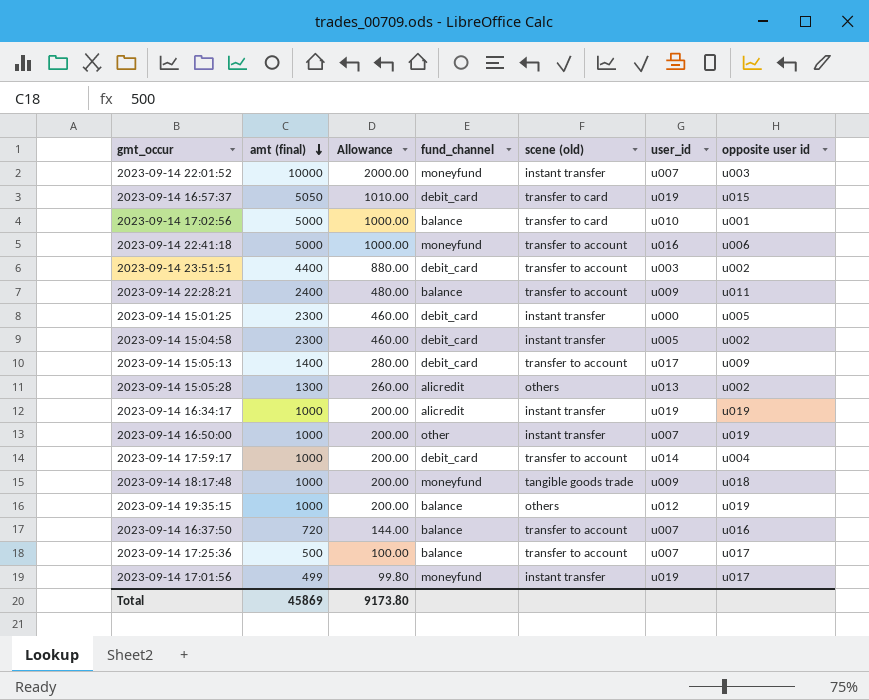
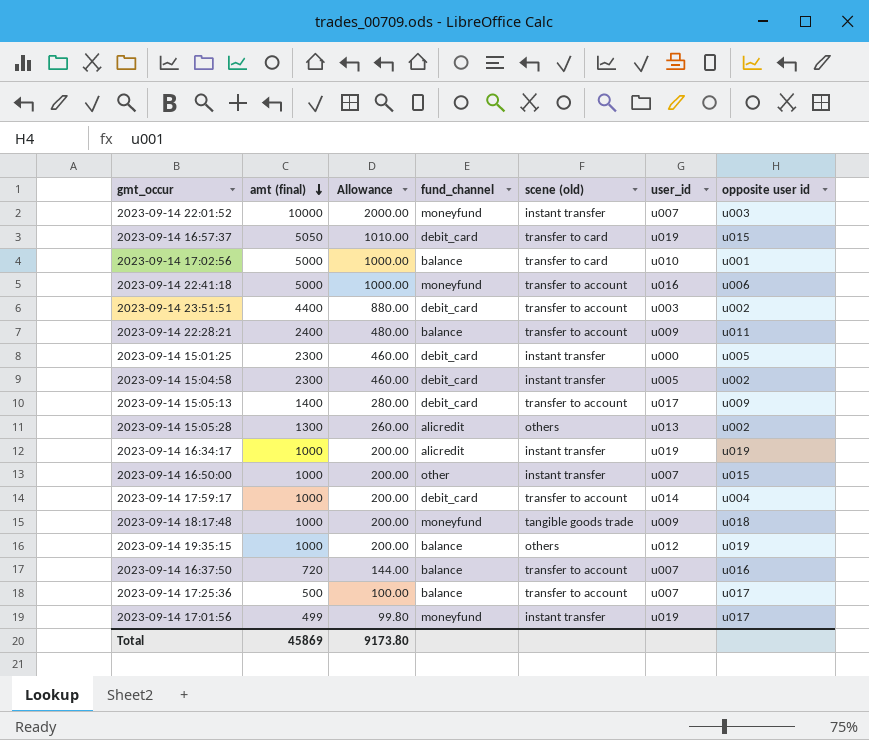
2023-09-14 16:50:00 | opposite user id: u019 -> u015

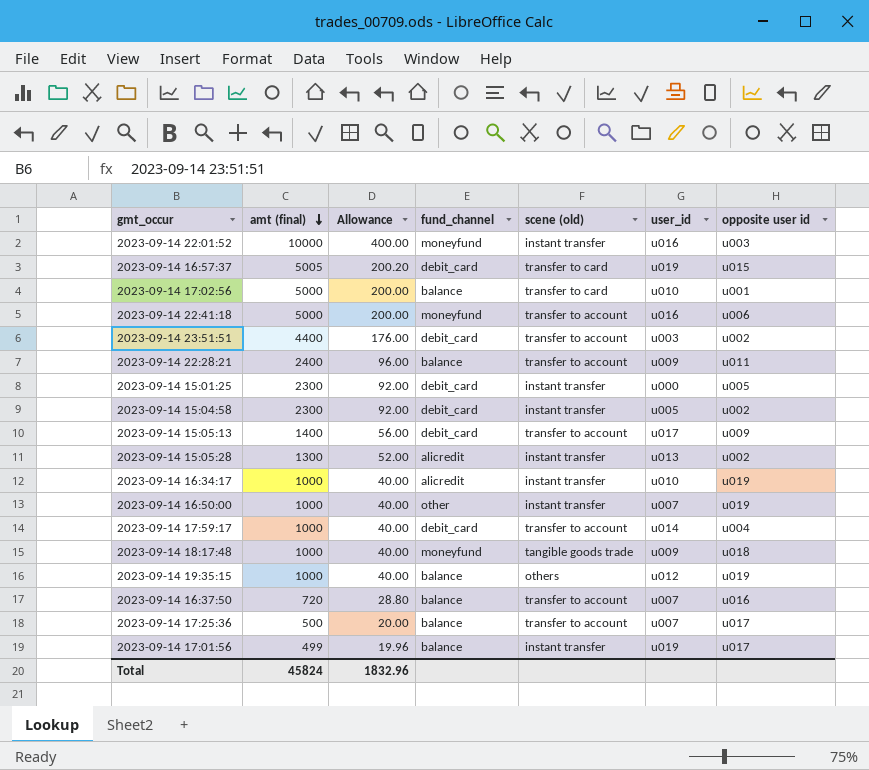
column Allowance | formula: [amt (final)] * 0.2 -> [amt (final)] * 0.04
2023-09-14 22:01:52 | user_id: u007 -> u016
2023-09-14 16:57:37 | amt (final): 5050 -> 5005
2023-09-14 15:05:28 | scene (old): others -> instant transfer
2023-09-14 16:34:17 | user_id: u019 -> u010
2023-09-14 16:50:00 | opposite user id: u015 -> u019
2023-09-14 17:01:56 | fund_channel: moneyfund -> balance
Total | amt (final): 45869 -> 45824
Total | Allowance: 9173.80 -> 1832.96

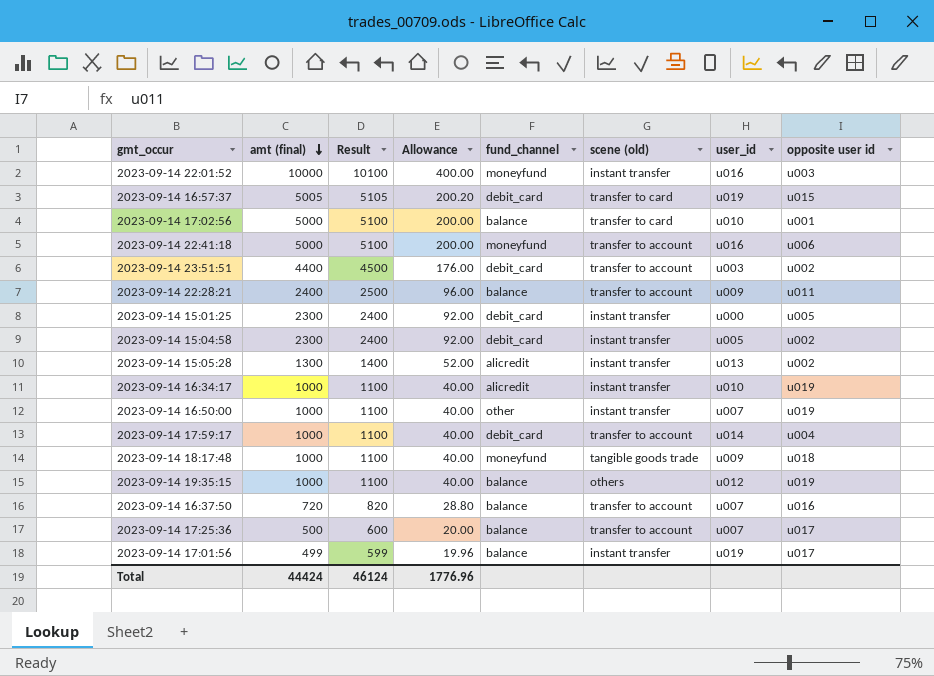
column Result | formula: none -> [amt (final)] + 100
row 2023-09-14 15:05:13: 1400 | 56.00 | debit_card | transfer to account | u017 | u009 -> none
Total | amt (final): 45824 -> 44424
Total | Allowance: 1832.96 -> 1776.96

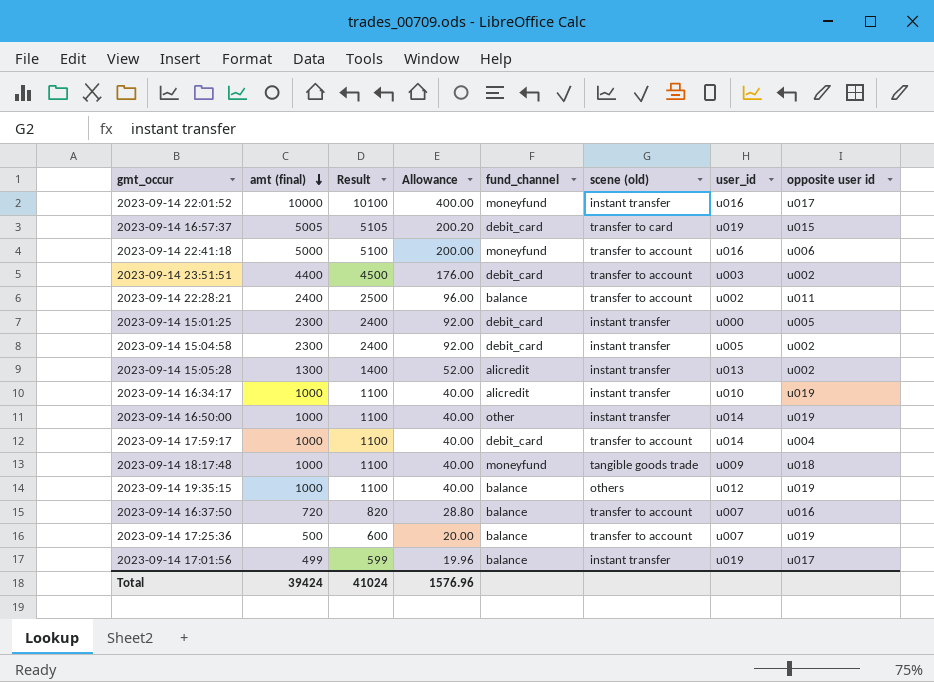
row 2023-09-14 17:02:56: 5000 | 5100 | 200.00 | balance | transfer to card | u010 | u001 -> none
2023-09-14 22:01:52 | opposite user id: u003 -> u017
2023-09-14 22:28:21 | user_id: u009 -> u002
2023-09-14 16:50:00 | user_id: u007 -> u014
2023-09-14 17:25:36 | opposite user id: u017 -> u019
Total | amt (final): 44424 -> 39424
Total | Result: 46124 -> 41024
Total | Allowance: 1776.96 -> 1576.96

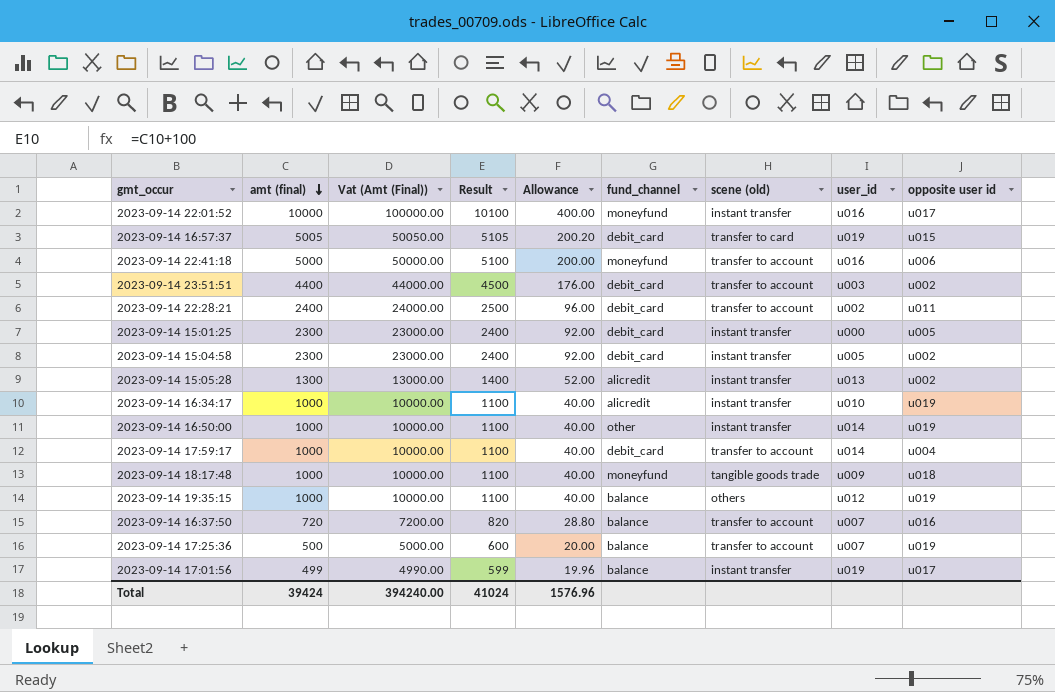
column Vat (Amt (Final)) | formula: none -> [amt (final)] * 10
2023-09-14 22:28:21 | fund_channel: balance -> debit_card

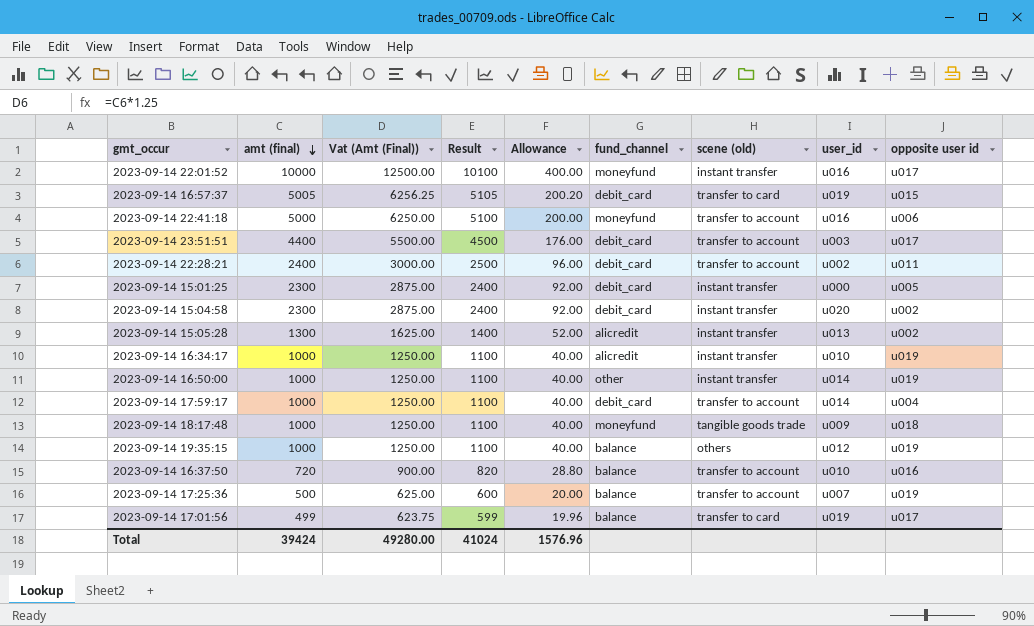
column Vat (Amt (Final)) | formula: [amt (final)] * 10 -> [amt (final)] * 1.25
2023-09-14 23:51:51 | opposite user id: u002 -> u017
2023-09-14 15:04:58 | user_id: u005 -> u020
2023-09-14 16:37:50 | user_id: u007 -> u010
2023-09-14 17:01:56 | scene (old): instant transfer -> transfer to card
Total | Vat (Amt (Final)): 394240.00 -> 49280.00

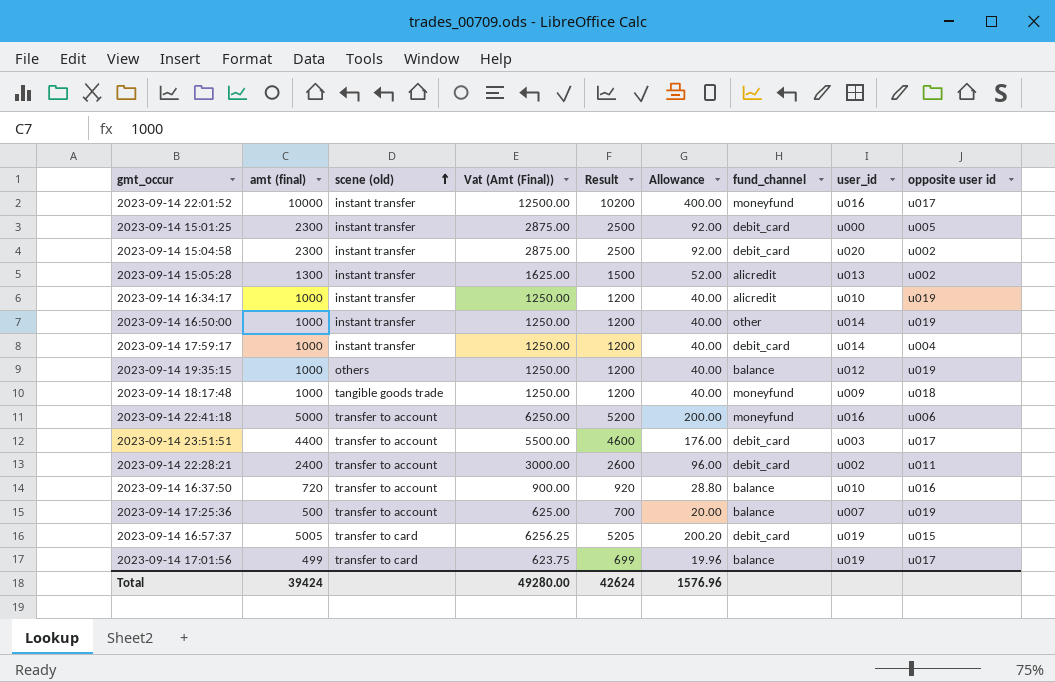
row order: amt (final) descending -> scene (old) ascending
column scene (old) | position: 7 -> 3
column Result | formula: [amt (final)] + 100 -> [amt (final)] + 200
2023-09-14 17:59:17 | scene (old): transfer to account -> instant transfer
Total | Result: 41024 -> 42624

